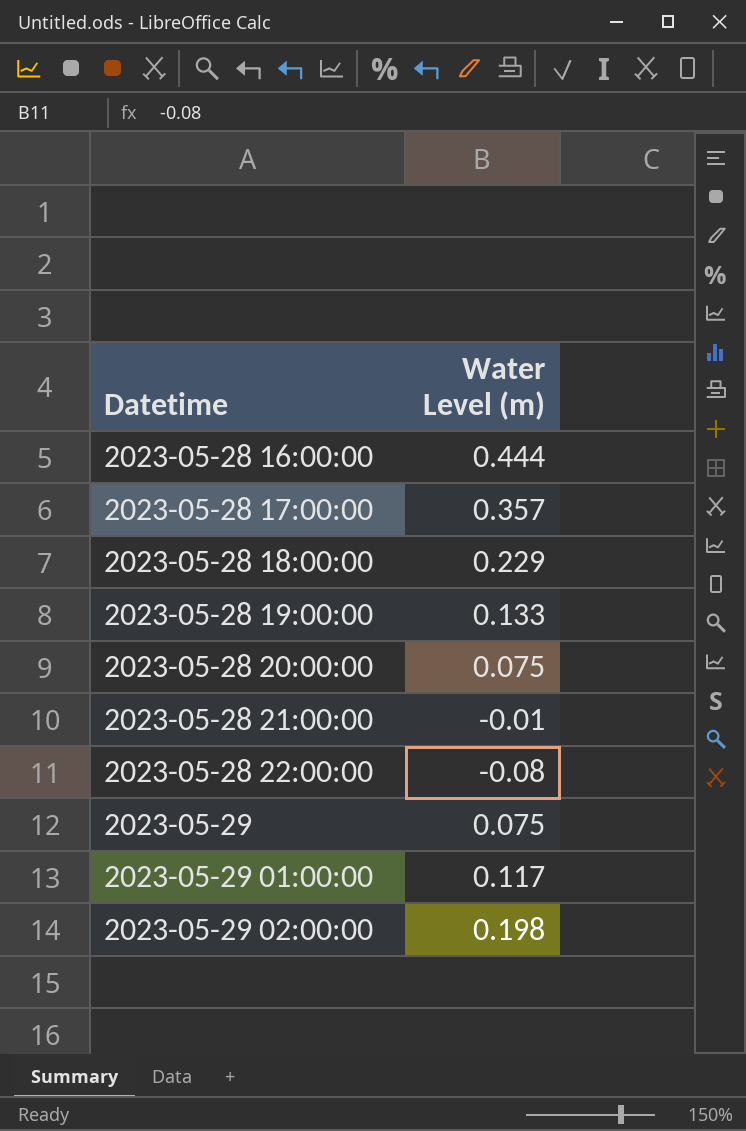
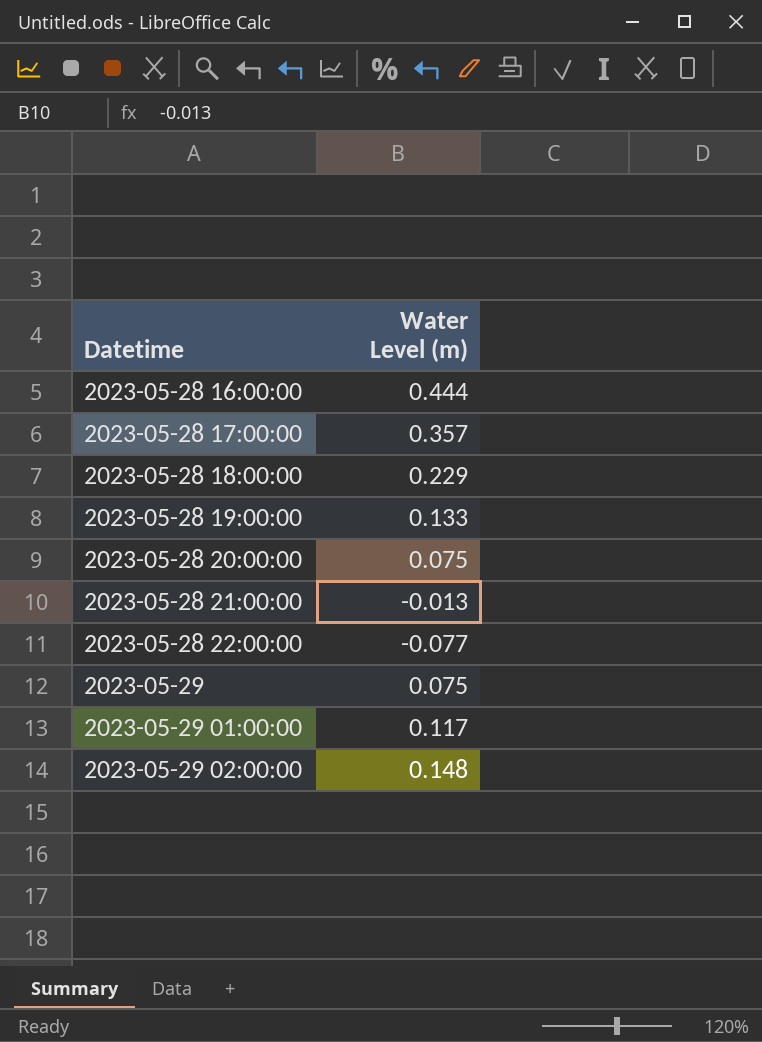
2023-05-28 21:00:00 | Water Level (m): -0.01 -> -0.013
2023-05-28 22:00:00 | Water Level (m): -0.08 -> -0.077
2023-05-29 02:00:00 | Water Level (m): 0.198 -> 0.148

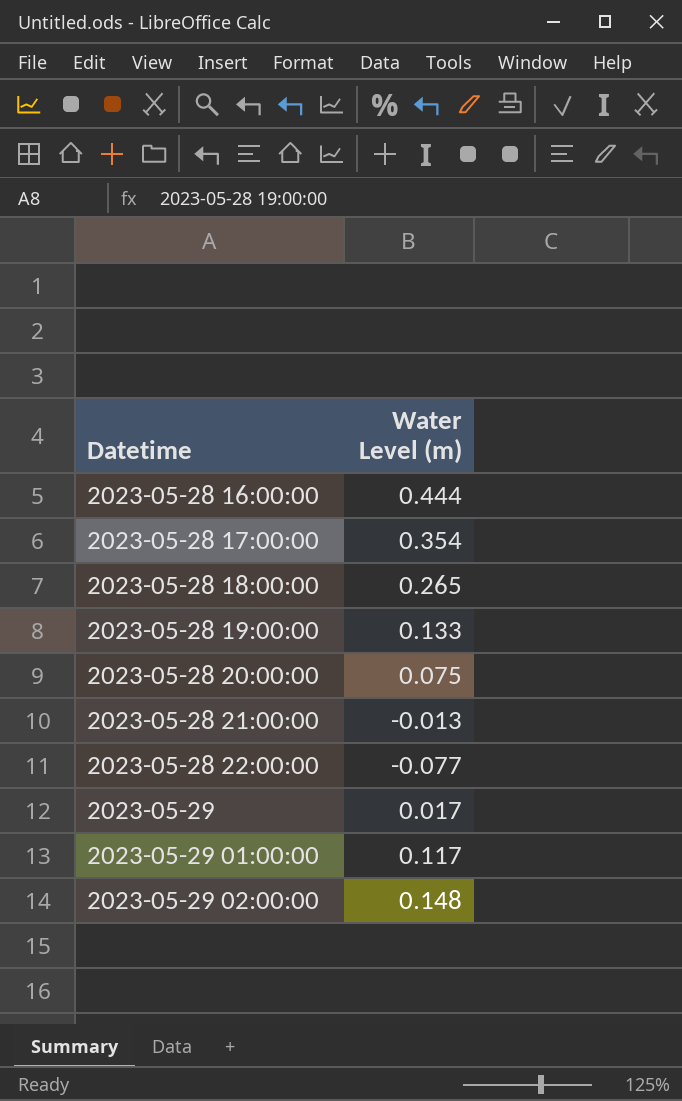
2023-05-28 17:00:00 | Water Level (m): 0.357 -> 0.354
2023-05-28 18:00:00 | Water Level (m): 0.229 -> 0.265
2023-05-29 | Water Level (m): 0.075 -> 0.017

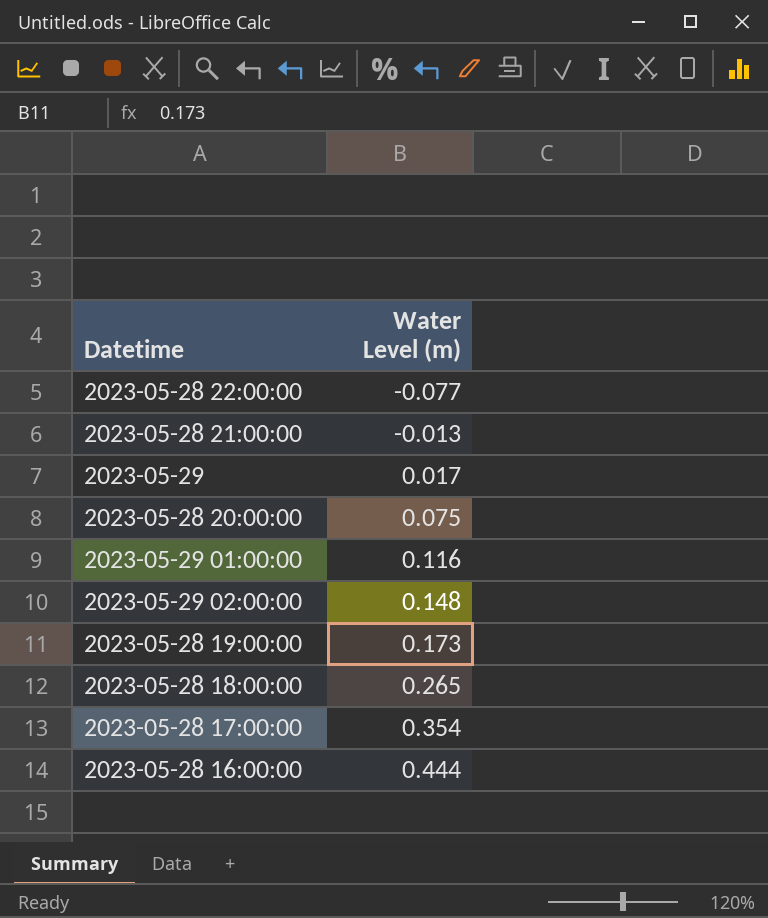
row order: Datetime ascending -> Water Level (m) ascending
2023-05-29 01:00:00 | Water Level (m): 0.117 -> 0.116
2023-05-28 19:00:00 | Water Level (m): 0.133 -> 0.173

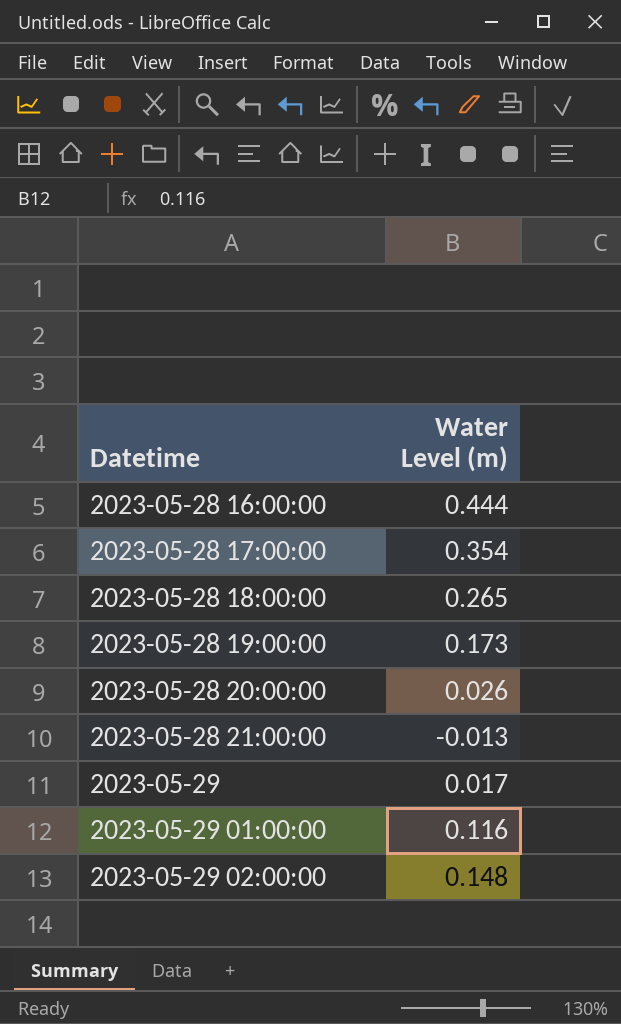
row order: Water Level (m) ascending -> Datetime ascending
row 2023-05-28 22:00:00: -0.077 -> none
2023-05-28 20:00:00 | Water Level (m): 0.075 -> 0.026

